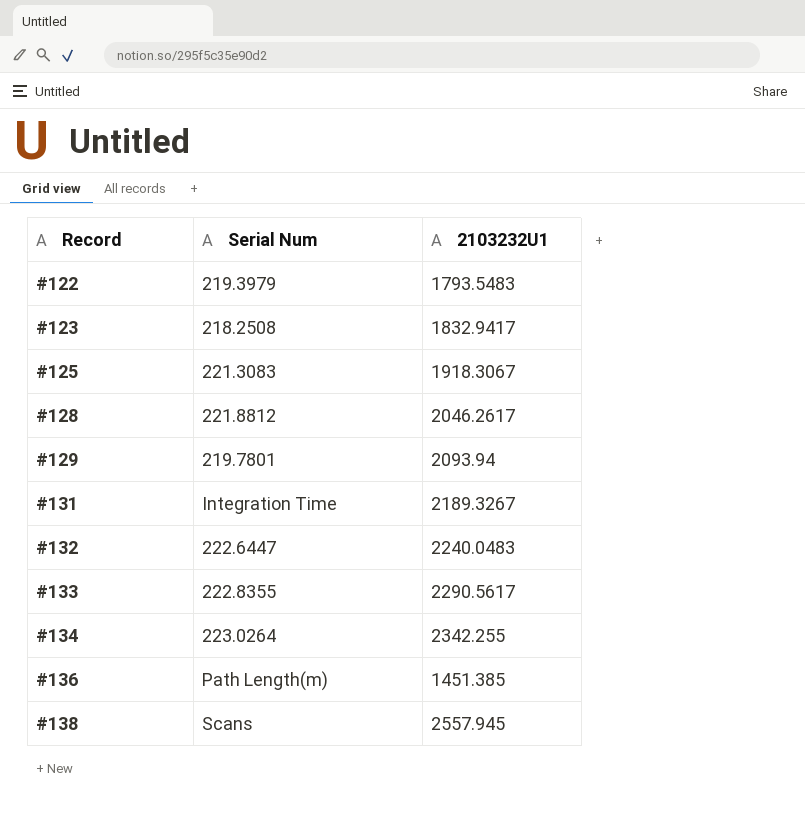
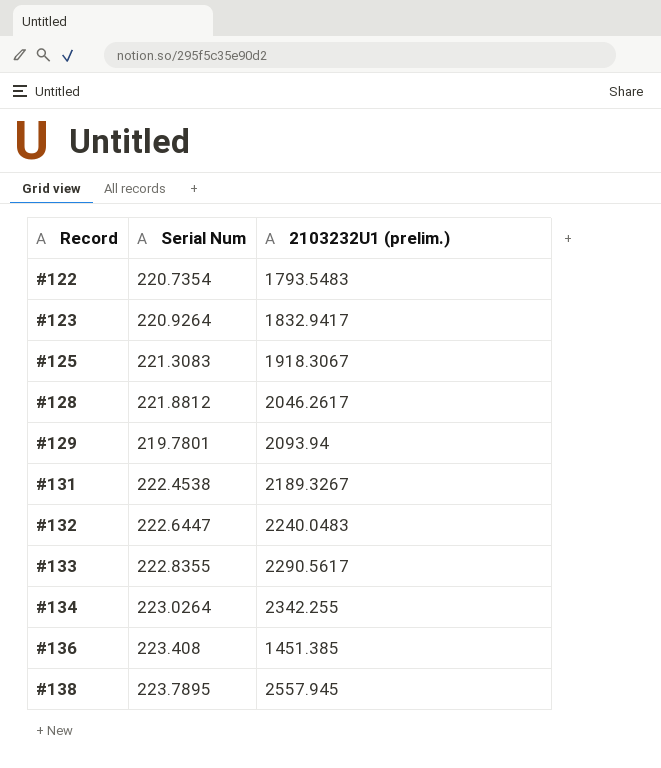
column name: 2103232U1 -> 2103232U1 (prelim.)
#122 | Serial Num: 219.3979 -> 220.7354
#123 | Serial Num: 218.2508 -> 220.9264
#131 | Serial Num: Integration Time -> 222.4538
#136 | Serial Num: Path Length(m) -> 223.408
#138 | Serial Num: Scans -> 223.7895

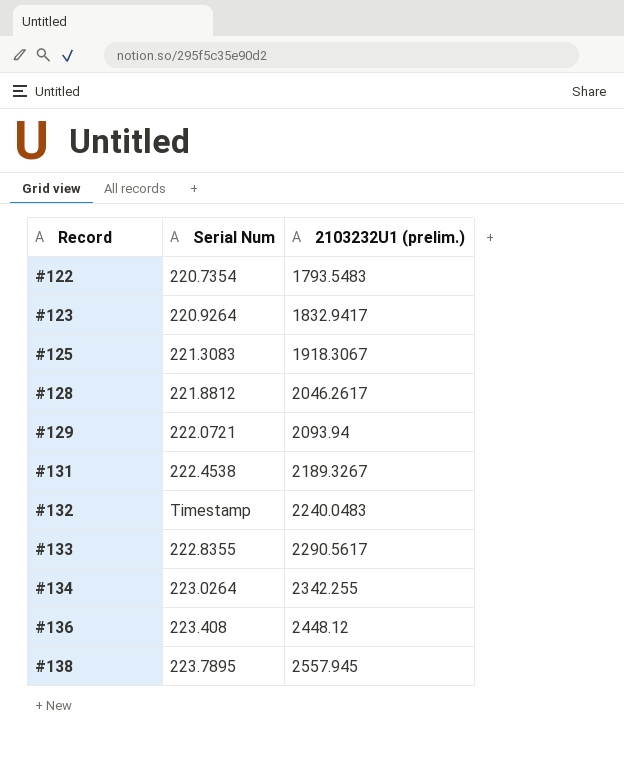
#129 | Serial Num: 219.7801 -> 222.0721
#132 | Serial Num: 222.6447 -> Timestamp
#136 | 2103232U1 (prelim.): 1451.385 -> 2448.12

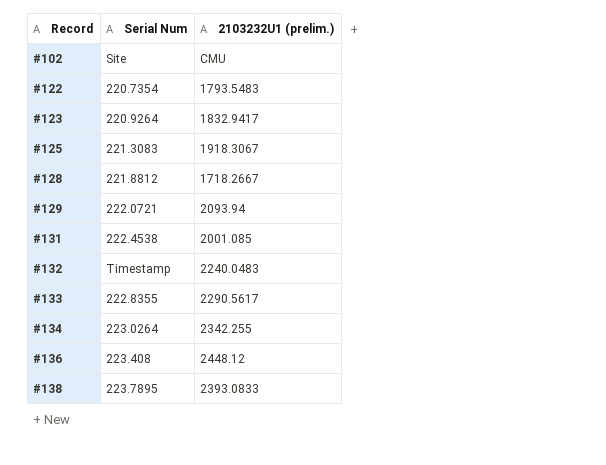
row #102: none -> Site | CMU
#128 | 2103232U1 (prelim.): 2046.2617 -> 1718.2667
#131 | 2103232U1 (prelim.): 2189.3267 -> 2001.085
#138 | 2103232U1 (prelim.): 2557.945 -> 2393.0833

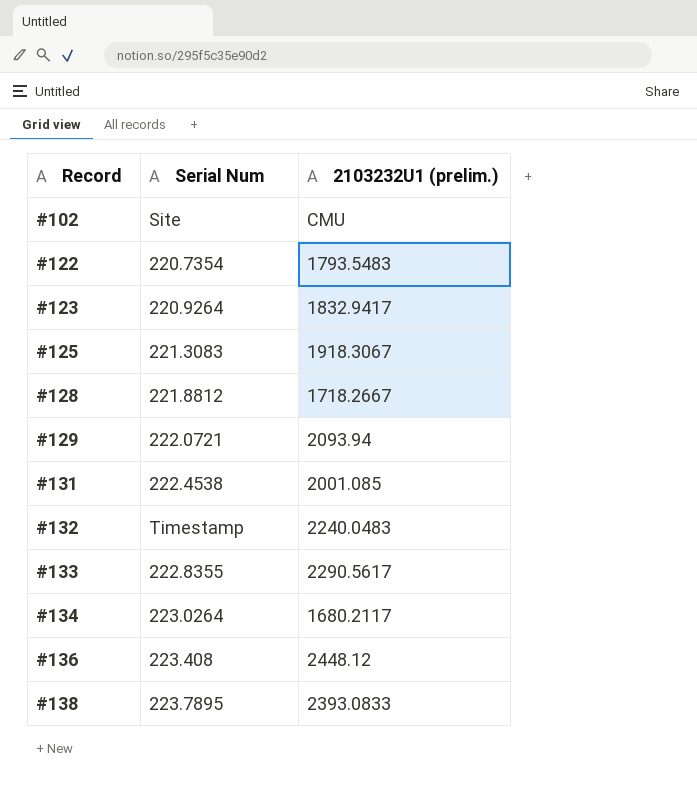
#134 | 2103232U1 (prelim.): 2342.255 -> 1680.2117

